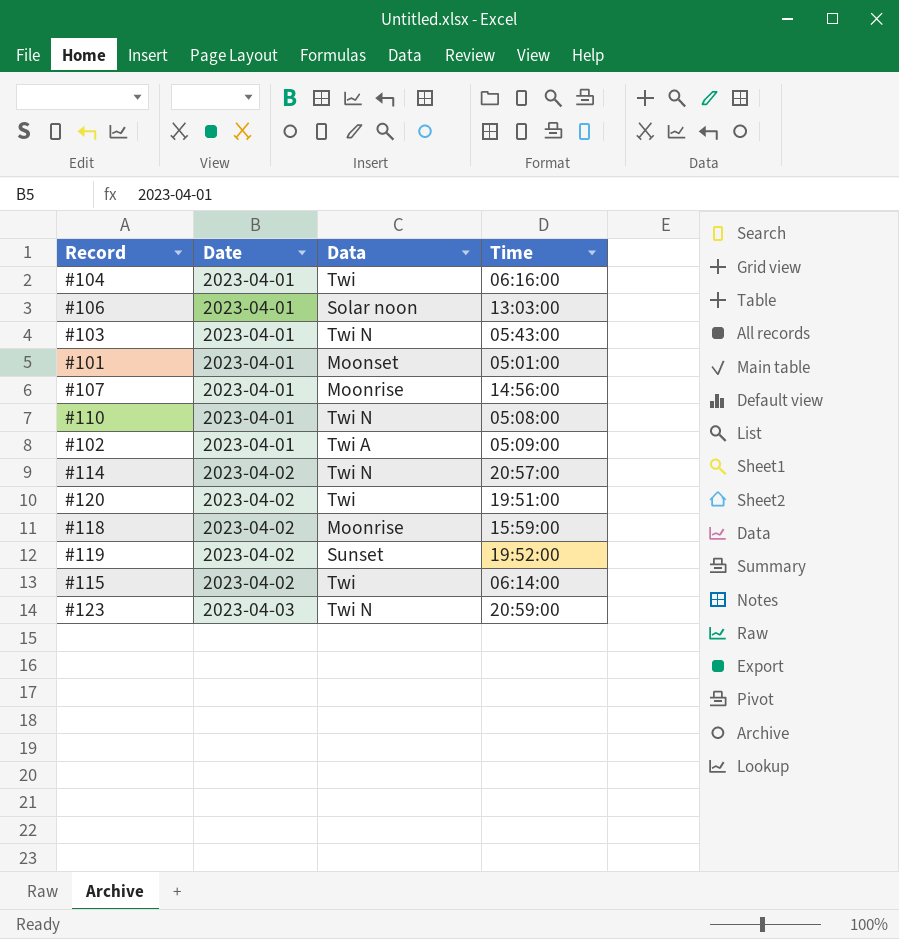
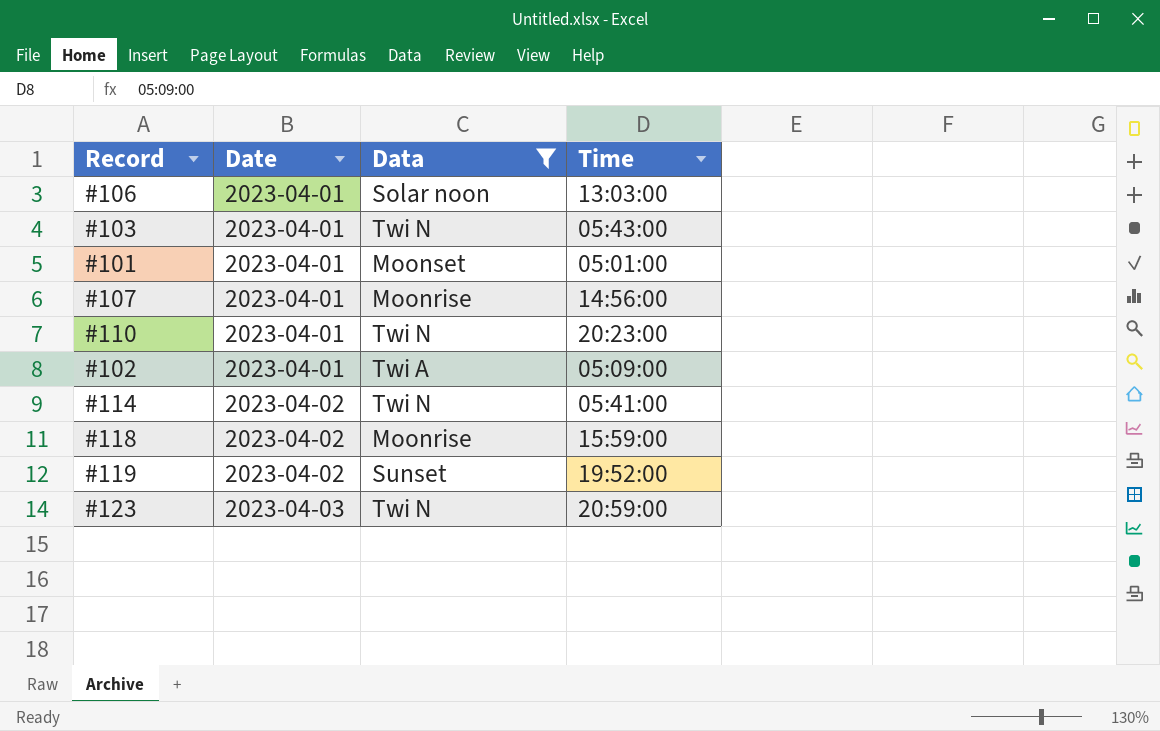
filter: none -> Data != Twi
#110 | Time: 05:08:00 -> 20:23:00
#114 | Time: 20:57:00 -> 05:41:00

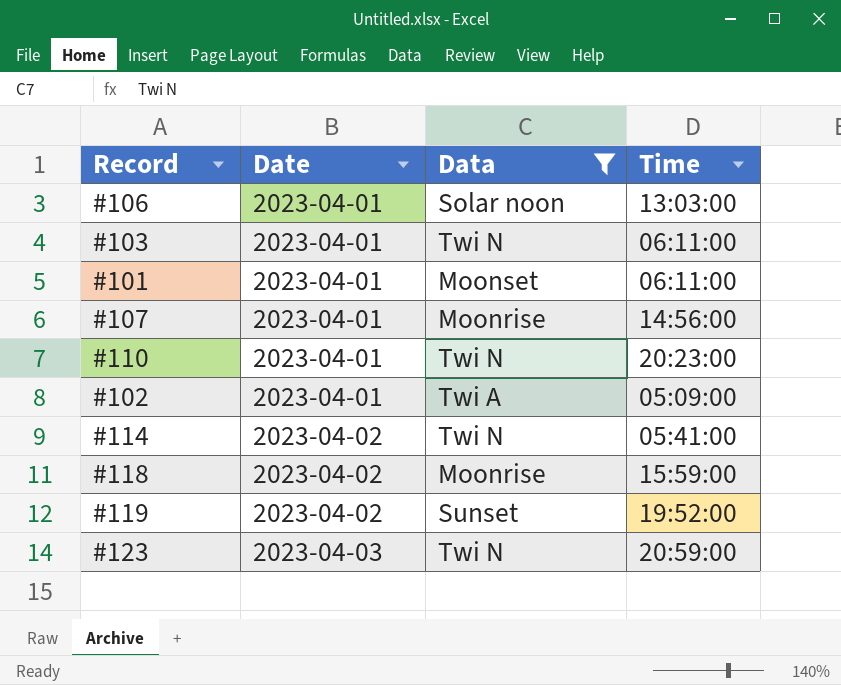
#103 | Time: 05:43:00 -> 06:11:00
#101 | Time: 05:01:00 -> 06:11:00

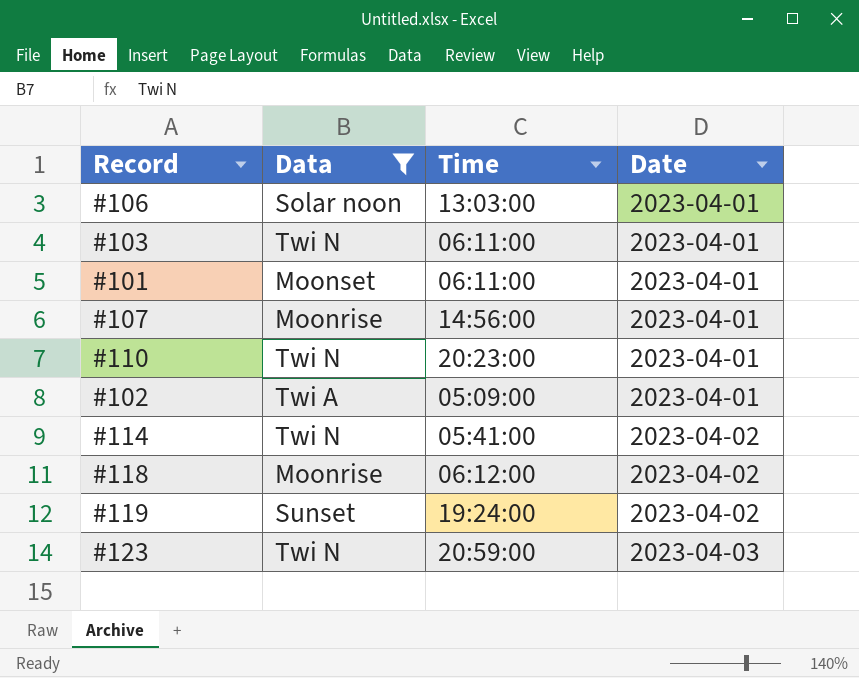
column Date | position: 2 -> 4
#118 | Time: 15:59:00 -> 06:12:00
#119 | Time: 19:52:00 -> 19:24:00

